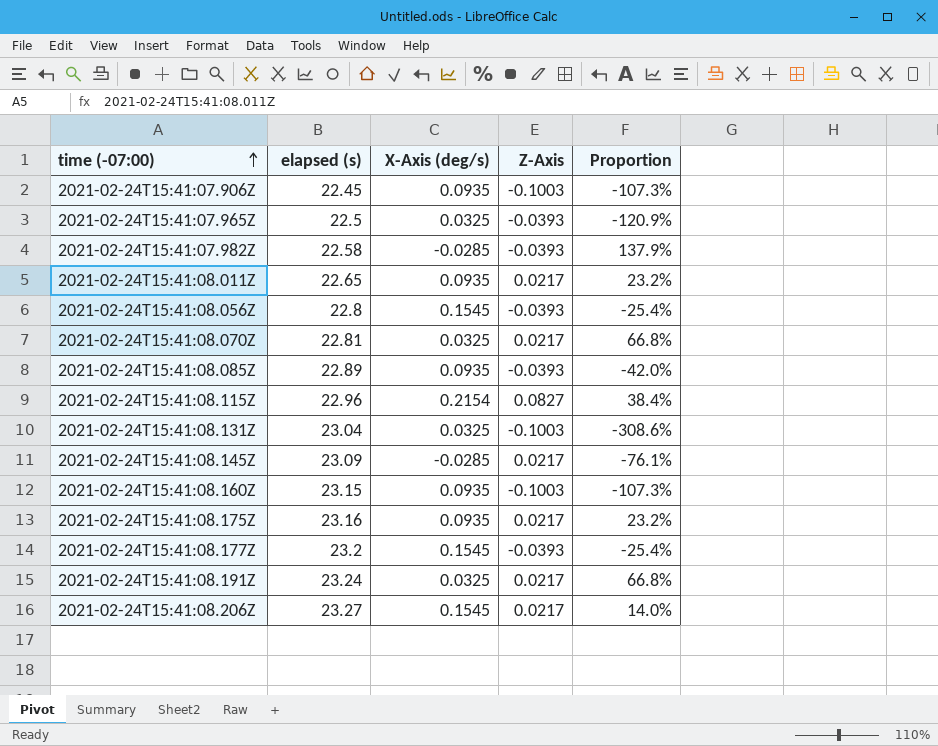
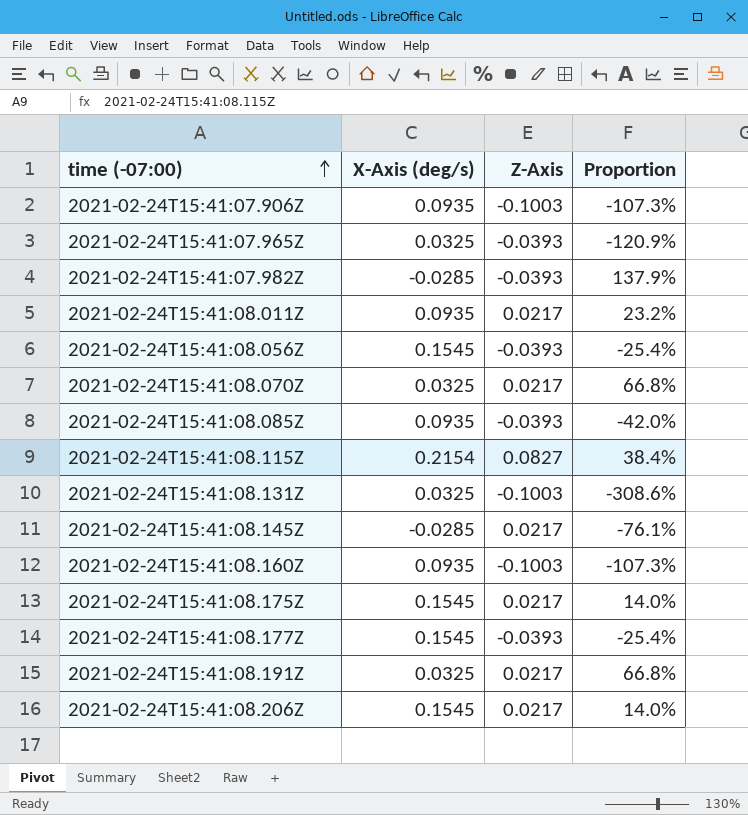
column elapsed (s) | position: 2 -> none
2021-02-24T15:41:08.175Z | X-Axis (deg/s): 0.0935 -> 0.1545
2021-02-24T15:41:08.175Z | Proportion: 23.2% -> 14.0%

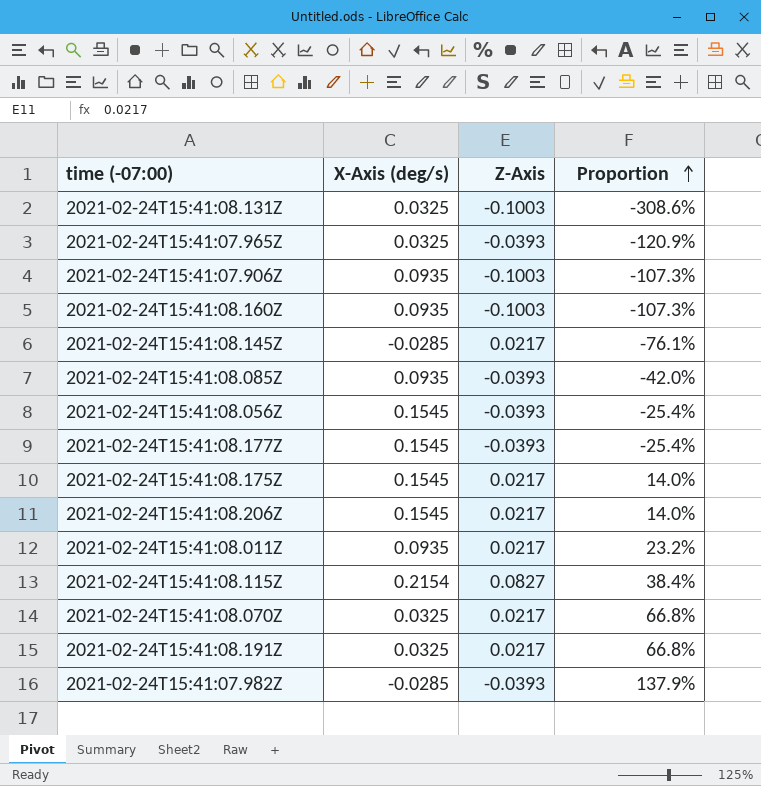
row order: time (-07:00) ascending -> Proportion ascending

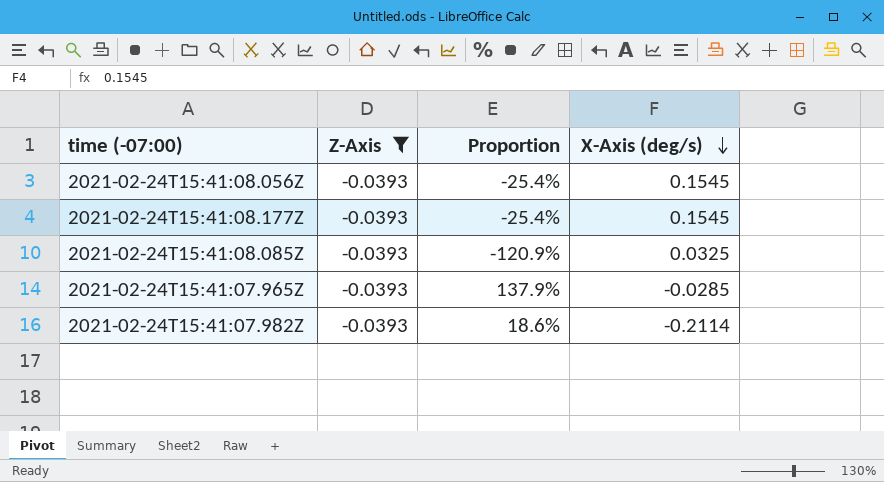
filter: none -> Z-Axis = -0.0393
row order: Proportion ascending -> X-Axis (deg/s) descending
column X-Axis (deg/s) | position: 2 -> 4
2021-02-24T15:41:08.085Z | Proportion: -42.0% -> -120.9%
2021-02-24T15:41:08.085Z | X-Axis (deg/s): 0.0935 -> 0.0325
2021-02-24T15:41:07.965Z | Proportion: -120.9% -> 137.9%
2021-02-24T15:41:07.965Z | X-Axis (deg/s): 0.0325 -> -0.0285
2021-02-24T15:41:07.982Z | Proportion: 137.9% -> 18.6%
2021-02-24T15:41:07.982Z | X-Axis (deg/s): -0.0285 -> -0.2114

